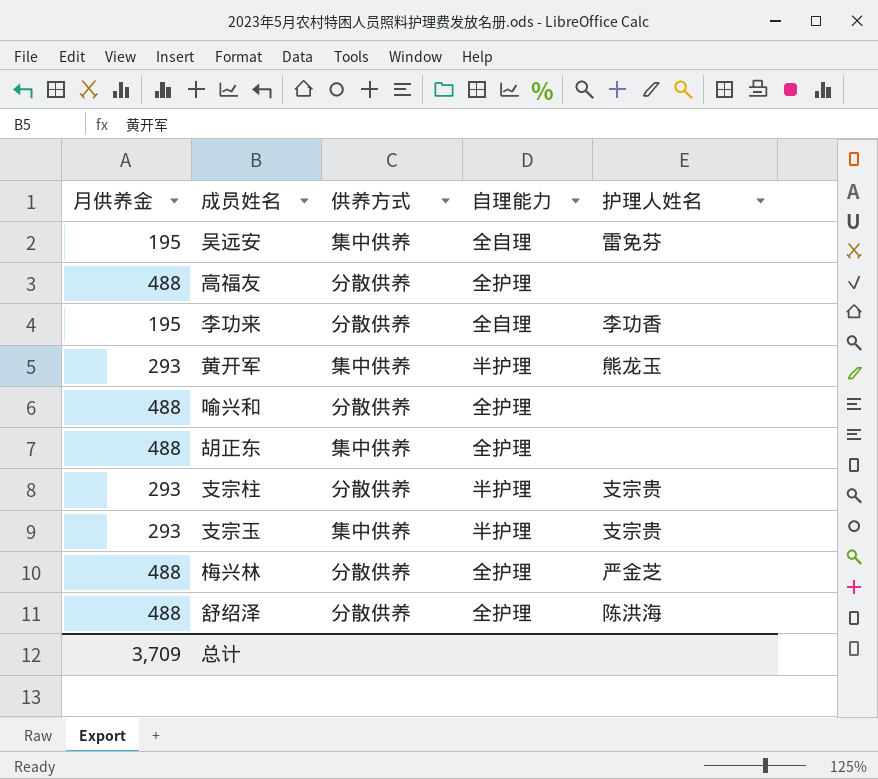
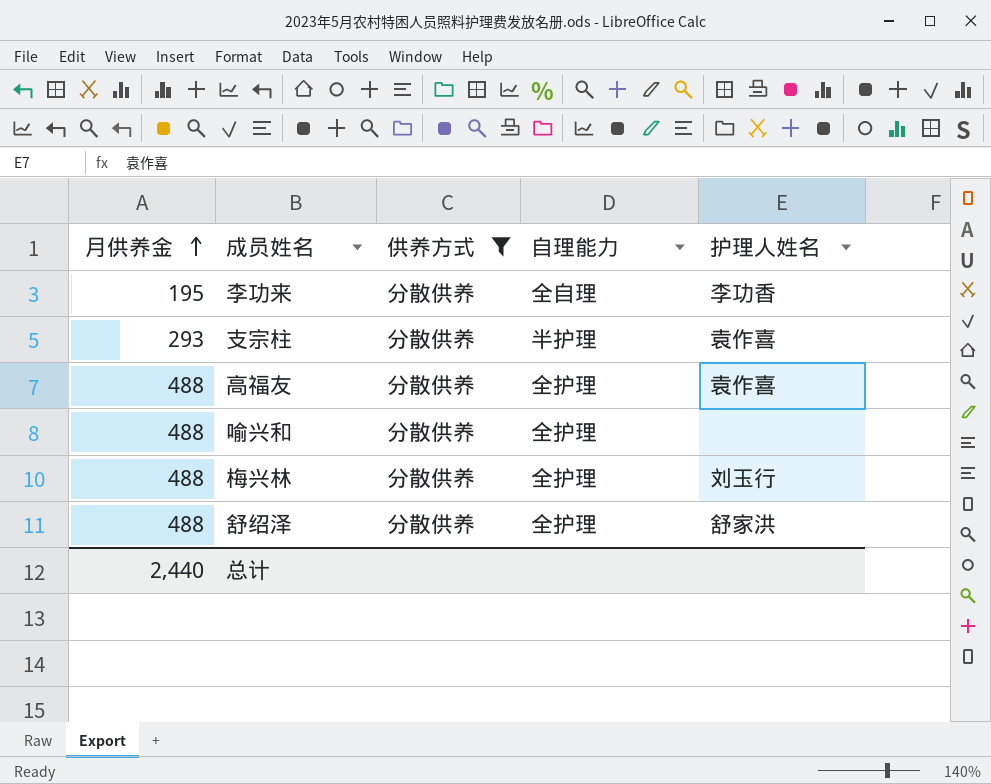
filter: none -> 供养方式 = 分散供养
row order: none -> 月供养金 ascending
支宗柱 | 护理人姓名: 支宗贵 -> 袁作喜
高福友 | 护理人姓名: none -> 袁作喜
梅兴林 | 护理人姓名: 严金芝 -> 刘玉行
舒绍泽 | 护理人姓名: 陈洪海 -> 舒家洪
总计 | 月供养金: 3,709 -> 2,440

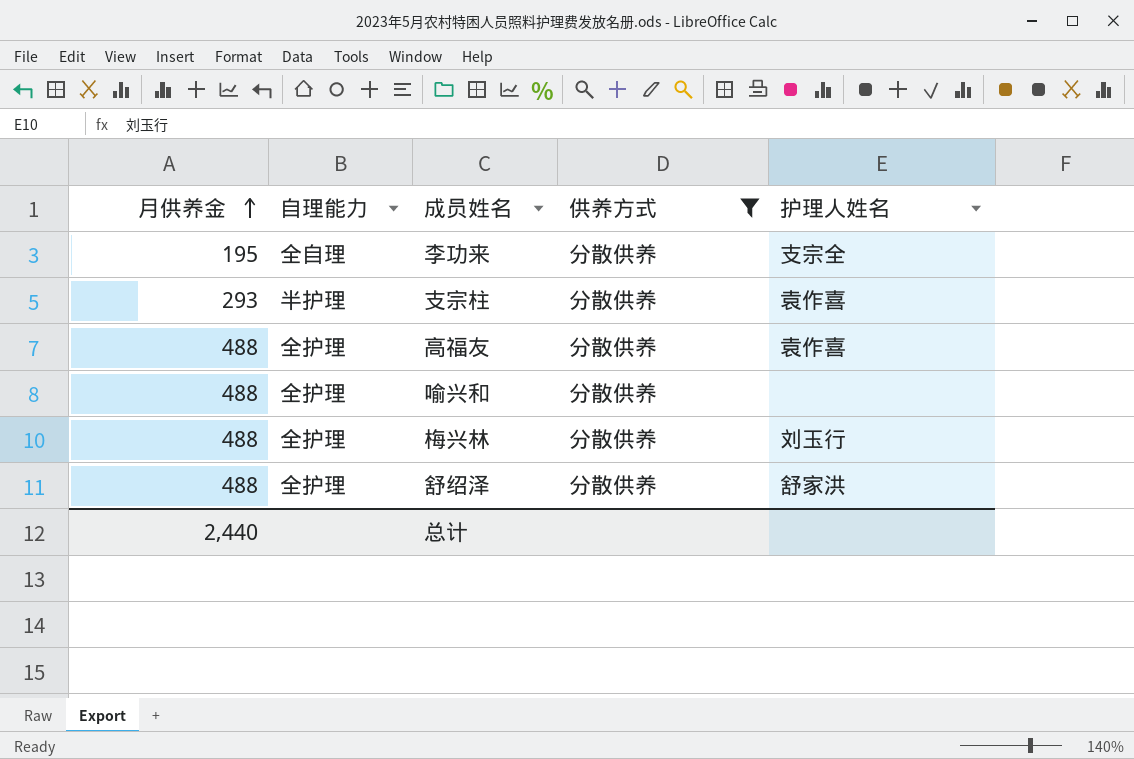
column 自理能力 | position: 4 -> 2
李功来 | 护理人姓名: 李功香 -> 支宗全

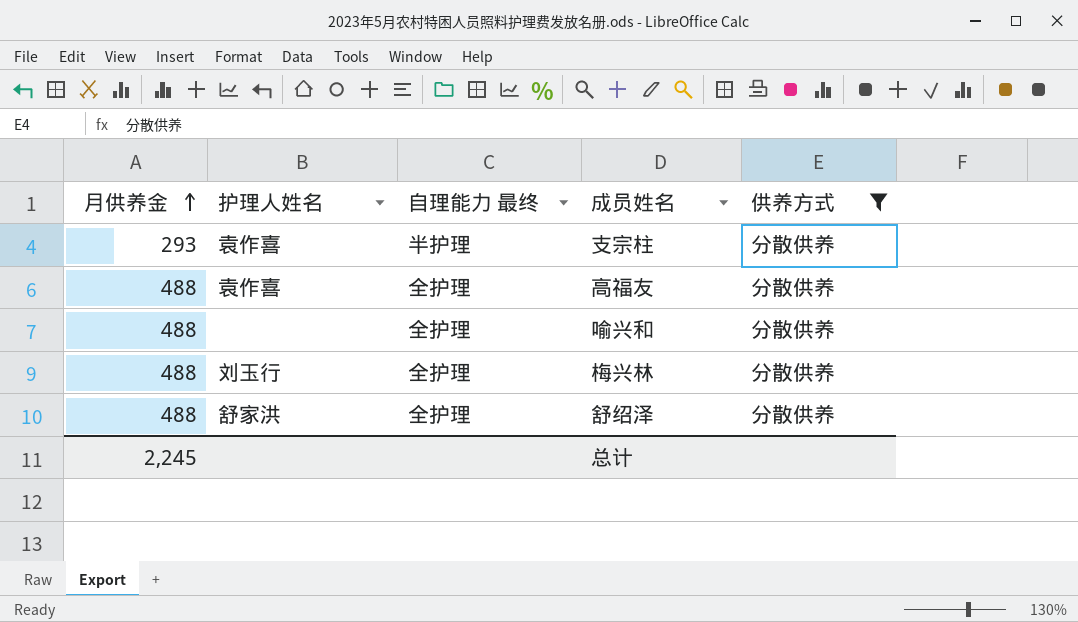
column 护理人姓名 | position: 5 -> 2
column name: 自理能力 -> 自理能力 最终
row 李功来: 195 | 全自理 | 分散供养 | 支宗全 -> none
总计 | 月供养金: 2,440 -> 2,245

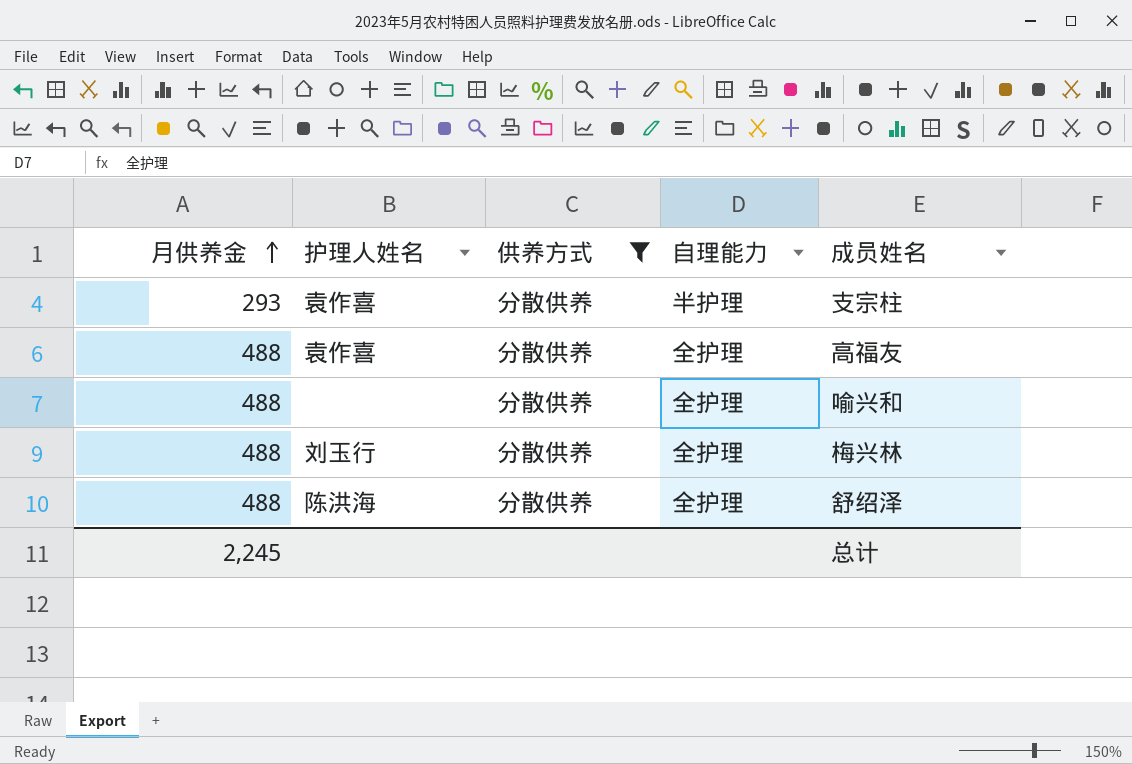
column 供养方式 | position: 5 -> 3
column name: 自理能力 最终 -> 自理能力
舒绍泽 | 护理人姓名: 舒家洪 -> 陈洪海

